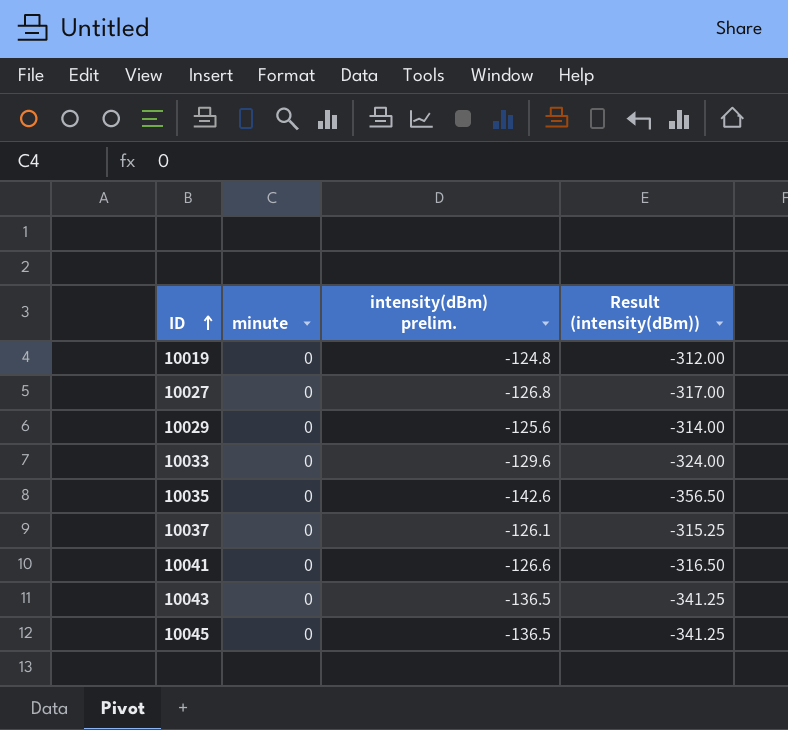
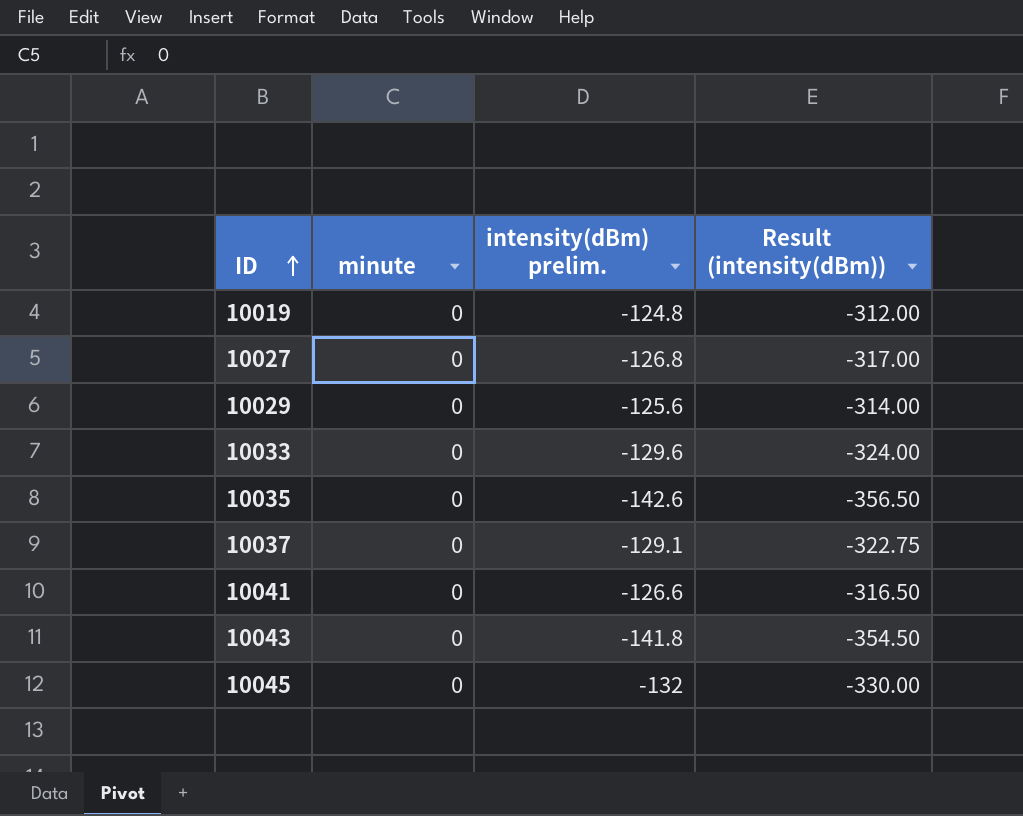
10037 | intensity(dBm) prelim.: -126.1 -> -129.1
10037 | Result (intensity(dBm)): -315.25 -> -322.75
10043 | intensity(dBm) prelim.: -136.5 -> -141.8
10043 | Result (intensity(dBm)): -341.25 -> -354.50
10045 | intensity(dBm) prelim.: -136.5 -> -132
10045 | Result (intensity(dBm)): -341.25 -> -330.00

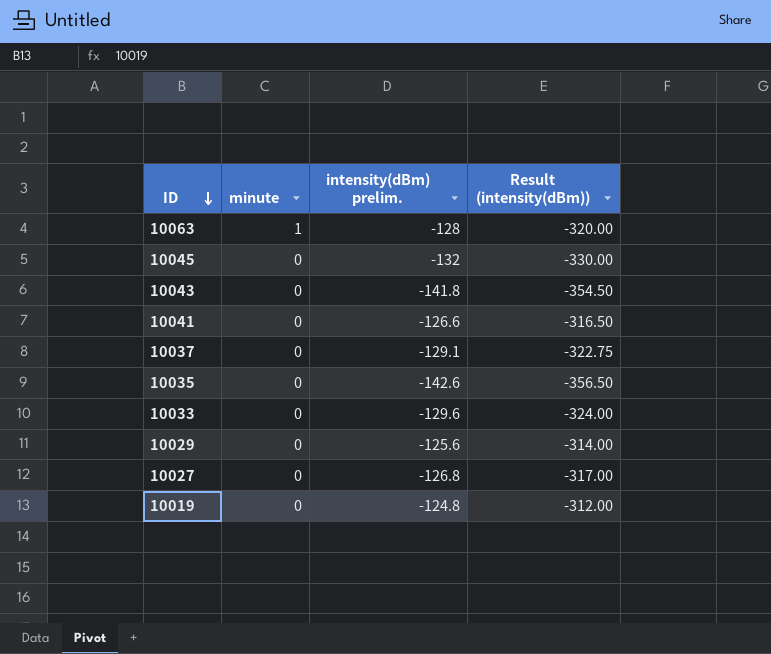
row order: ID ascending -> ID descending
row 10063: none -> 1 | -128 | -320.00

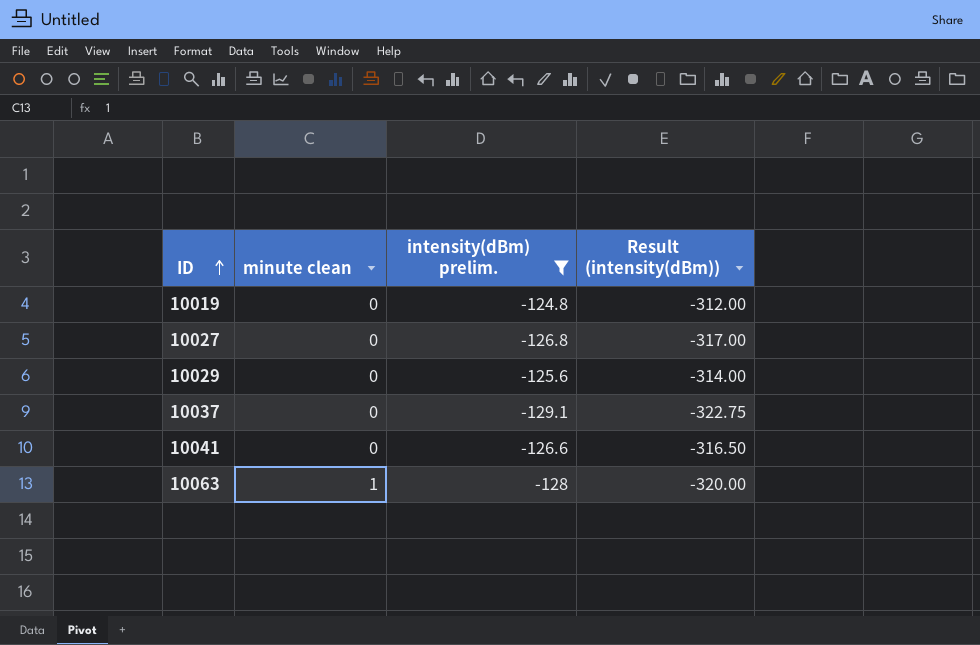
filter: none -> intensity(dBm) prelim. >= -129.1
row order: ID descending -> ID ascending
column name: minute -> minute clean

